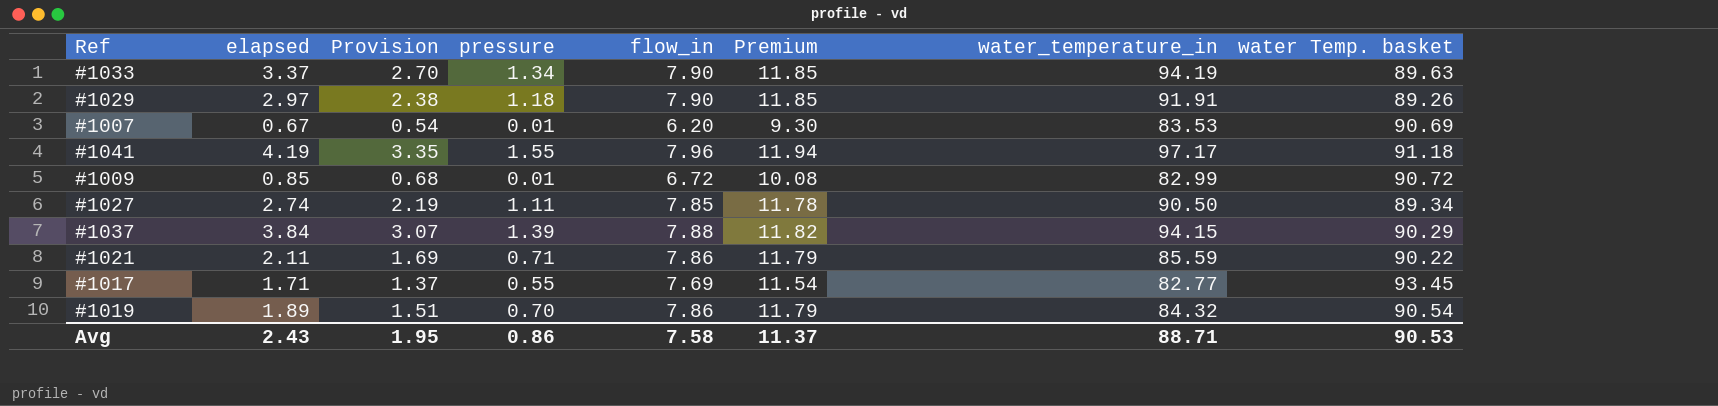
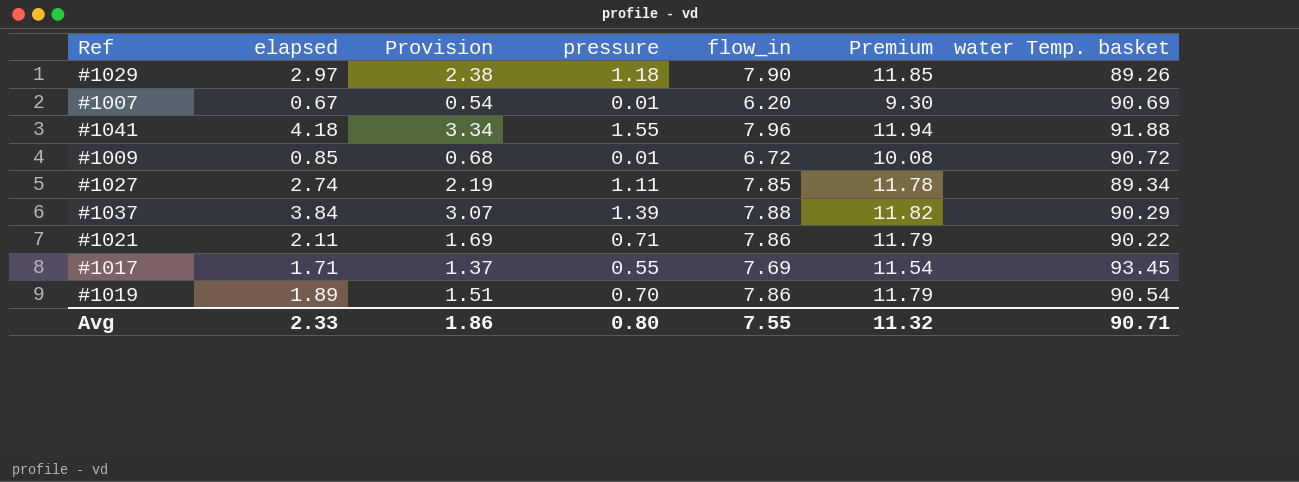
column water_temperature_in | position: 7 -> none
row #1033: 3.37 | 2.70 | 1.34 | 7.90 | 11.85 | 94.19 | 89.63 -> none
#1041 | elapsed: 4.19 -> 4.18
#1041 | Provision: 3.35 -> 3.34
#1041 | water Temp. basket: 91.18 -> 91.88
Avg | elapsed: 2.43 -> 2.33
Avg | Provision: 1.95 -> 1.86
Avg | pressure: 0.86 -> 0.80
Avg | flow_in: 7.58 -> 7.55
Avg | Premium: 11.37 -> 11.32
Avg | water Temp. basket: 90.53 -> 90.71

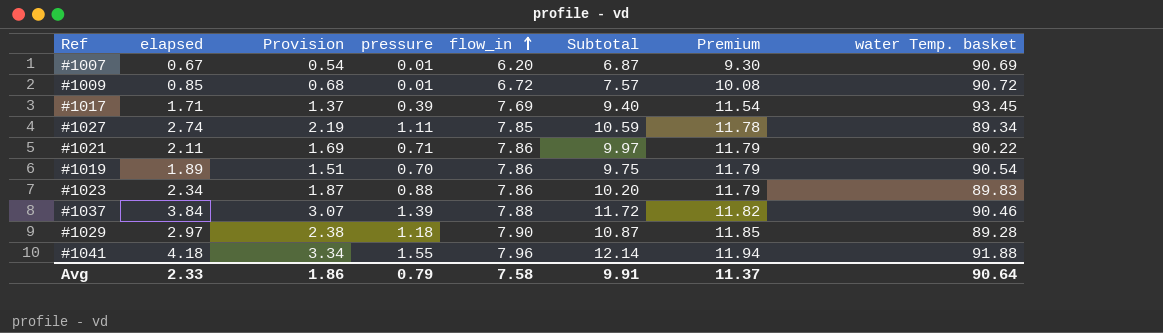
row order: none -> flow_in ascending
column Subtotal | formula: none -> [elapsed] + [flow_in]
#1017 | pressure: 0.55 -> 0.39
row #1023: none -> 2.34 | 1.87 | 0.88 | 7.86 | 10.20 | 11.79 | 89.83
#1037 | water Temp. basket: 90.29 -> 90.46
#1029 | water Temp. basket: 89.26 -> 89.28
Avg | pressure: 0.80 -> 0.79
Avg | flow_in: 7.55 -> 7.58
Avg | Premium: 11.32 -> 11.37
Avg | water Temp. basket: 90.71 -> 90.64

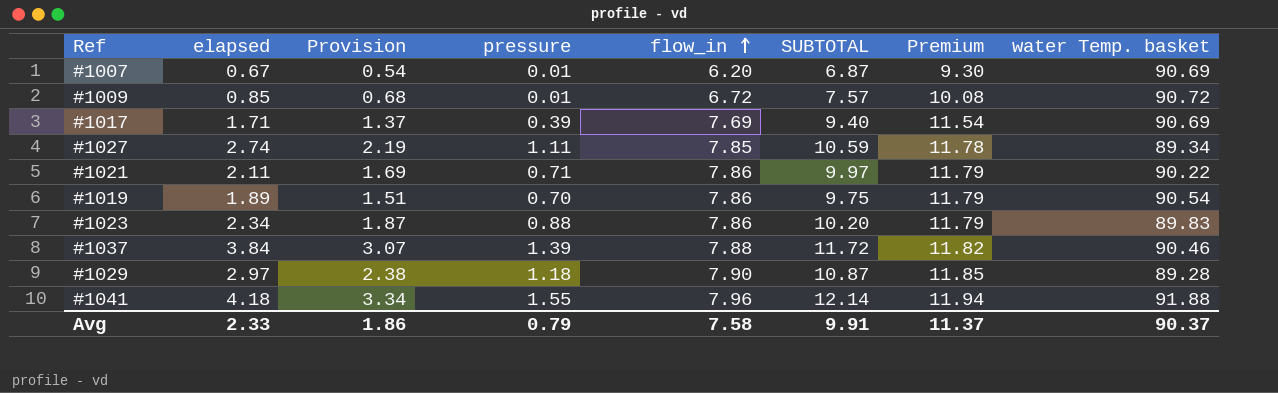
column name: Subtotal -> SUBTOTAL
#1017 | water Temp. basket: 93.45 -> 90.69
Avg | water Temp. basket: 90.64 -> 90.37

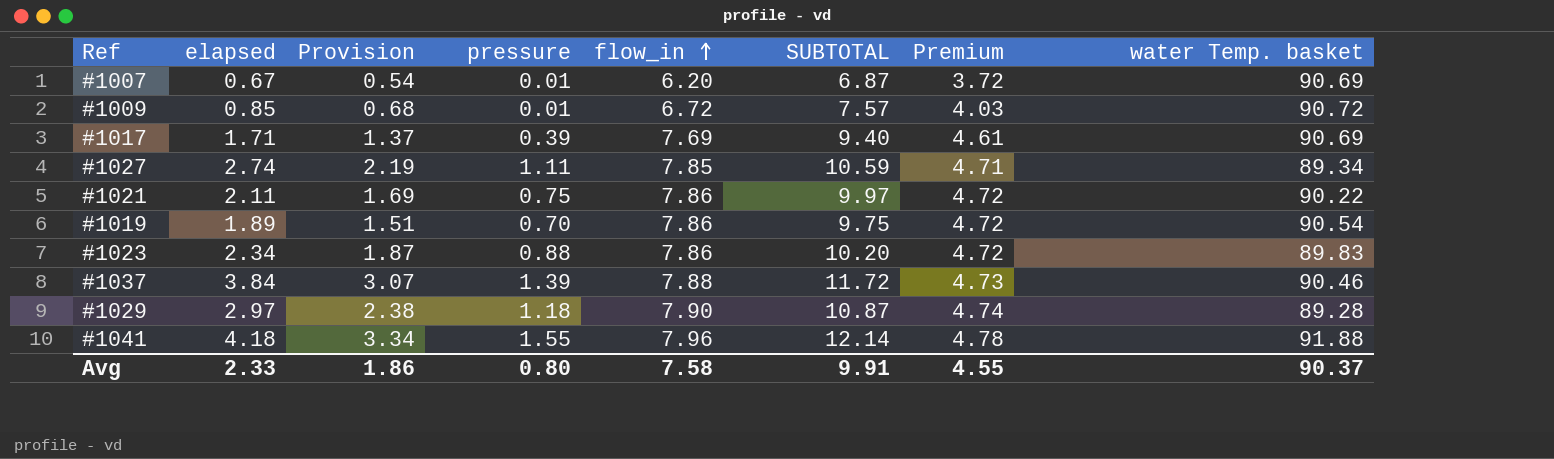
column Premium | formula: [flow_in] * 1.5 -> [flow_in] * 0.6
#1021 | pressure: 0.71 -> 0.75
Avg | pressure: 0.79 -> 0.80
Avg | Premium: 11.37 -> 4.55

